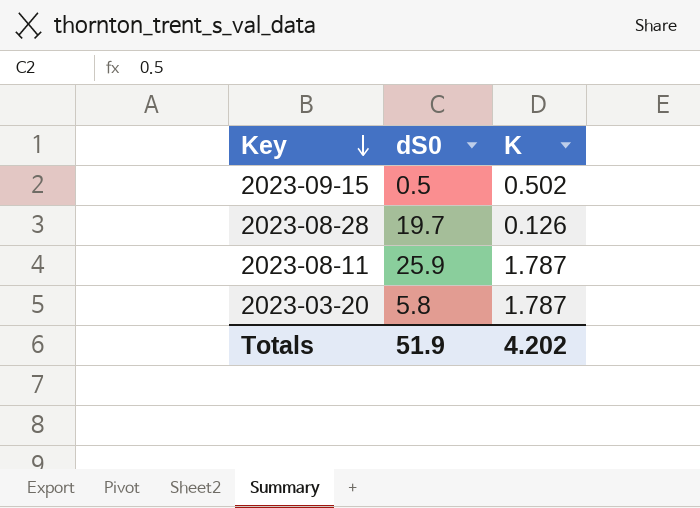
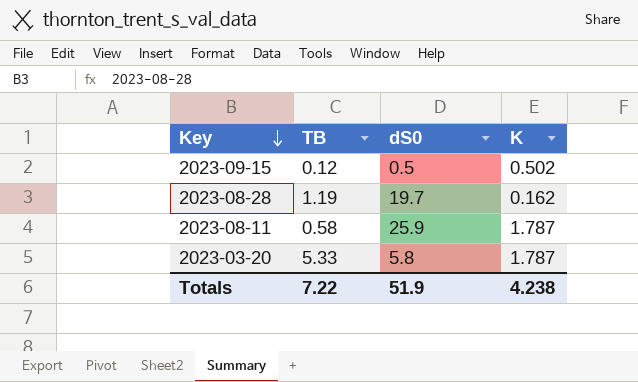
column TB | position: none -> 2
2023-08-28 | K: 0.126 -> 0.162
Totals | K: 4.202 -> 4.238

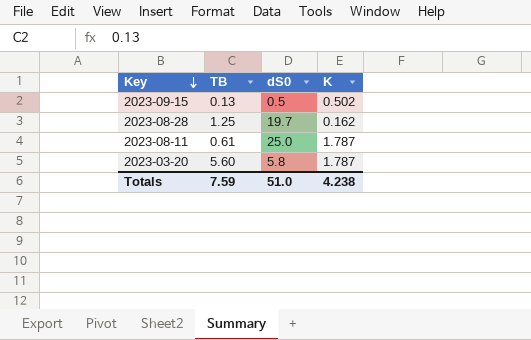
2023-09-15 | TB: 0.12 -> 0.13
2023-08-28 | TB: 1.19 -> 1.25
2023-08-11 | TB: 0.58 -> 0.61
2023-08-11 | dS0: 25.9 -> 25.0
2023-03-20 | TB: 5.33 -> 5.60
Totals | TB: 7.22 -> 7.59
Totals | dS0: 51.9 -> 51.0

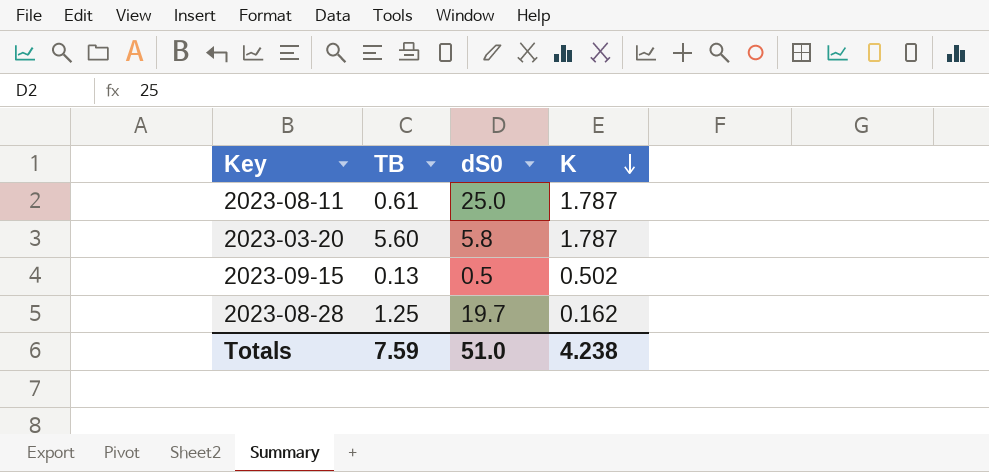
row order: Key descending -> K descending

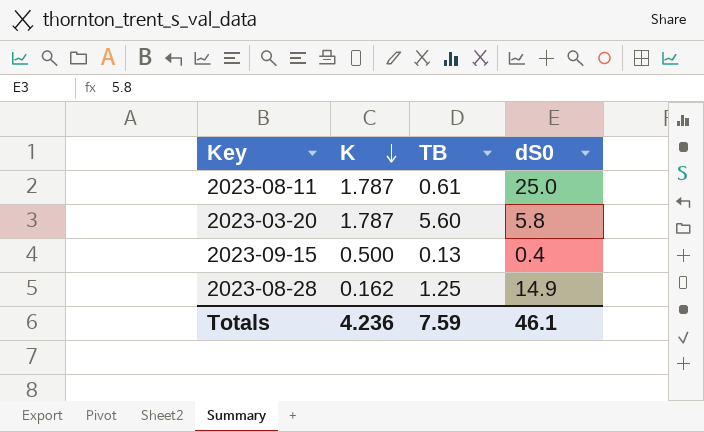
column K | position: 4 -> 2
2023-09-15 | K: 0.502 -> 0.500
2023-09-15 | dS0: 0.5 -> 0.4
2023-08-28 | dS0: 19.7 -> 14.9
Totals | K: 4.238 -> 4.236
Totals | dS0: 51.0 -> 46.1

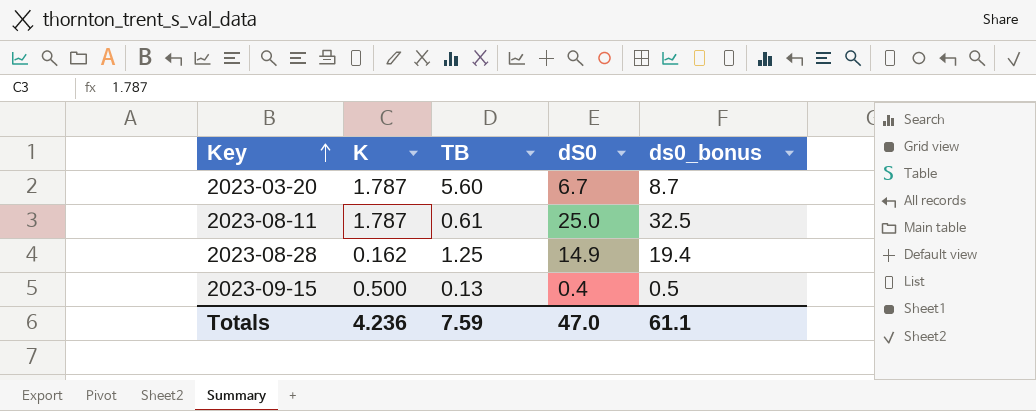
row order: K descending -> Key ascending
column ds0_bonus | formula: none -> [dS0] * 1.3
2023-03-20 | dS0: 5.8 -> 6.7
Totals | dS0: 46.1 -> 47.0

